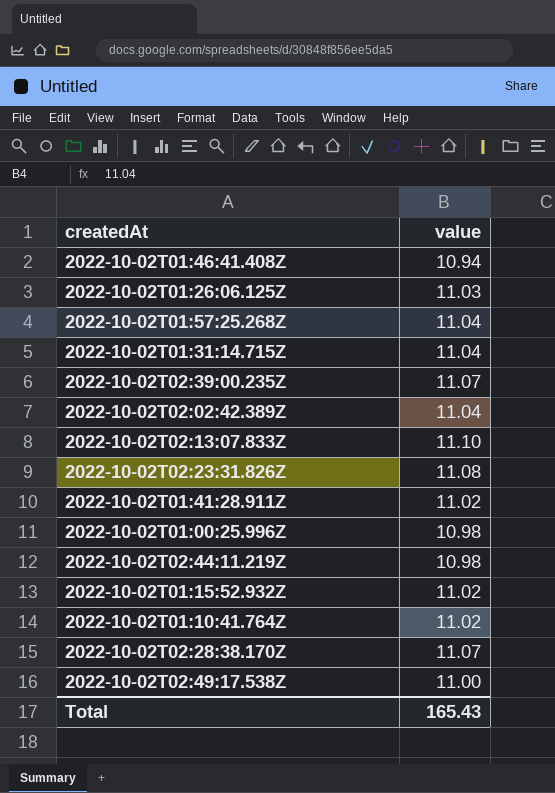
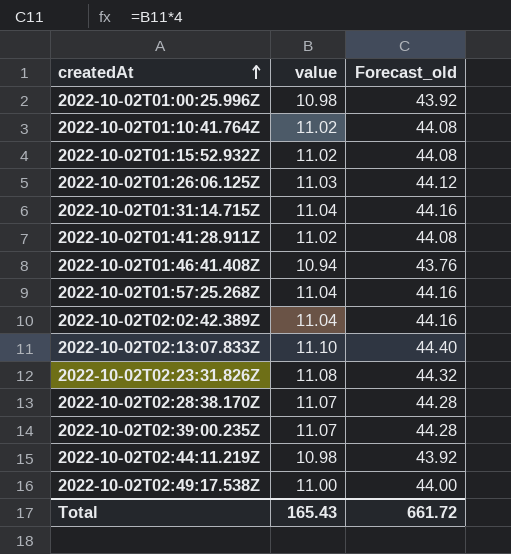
row order: none -> createdAt ascending
column Forecast_old | formula: none -> [value] * 4

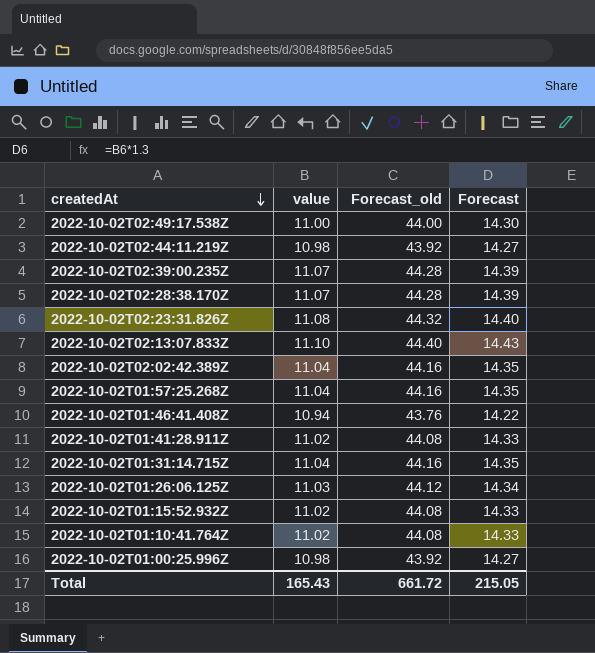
row order: createdAt ascending -> createdAt descending
column Forecast | formula: none -> [value] * 1.3

